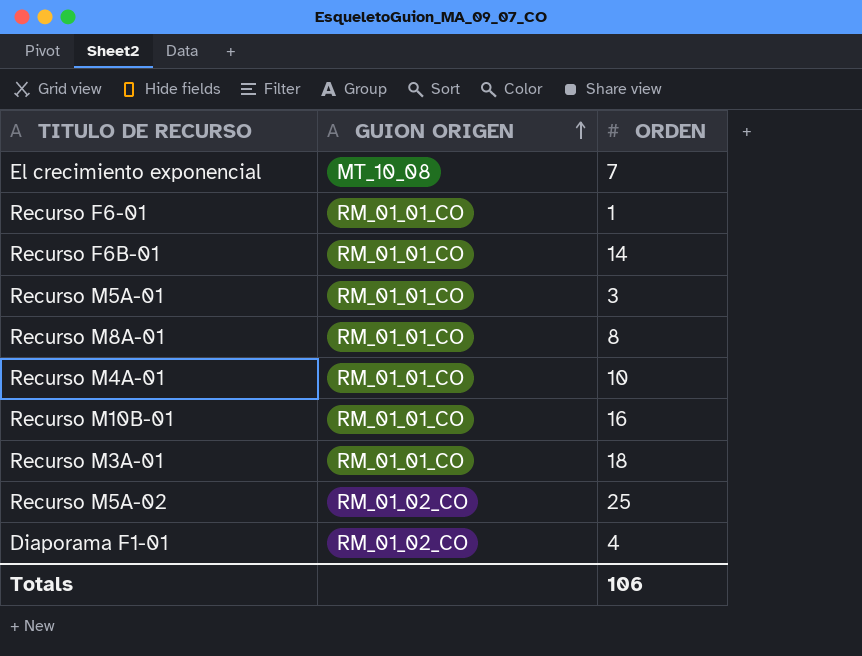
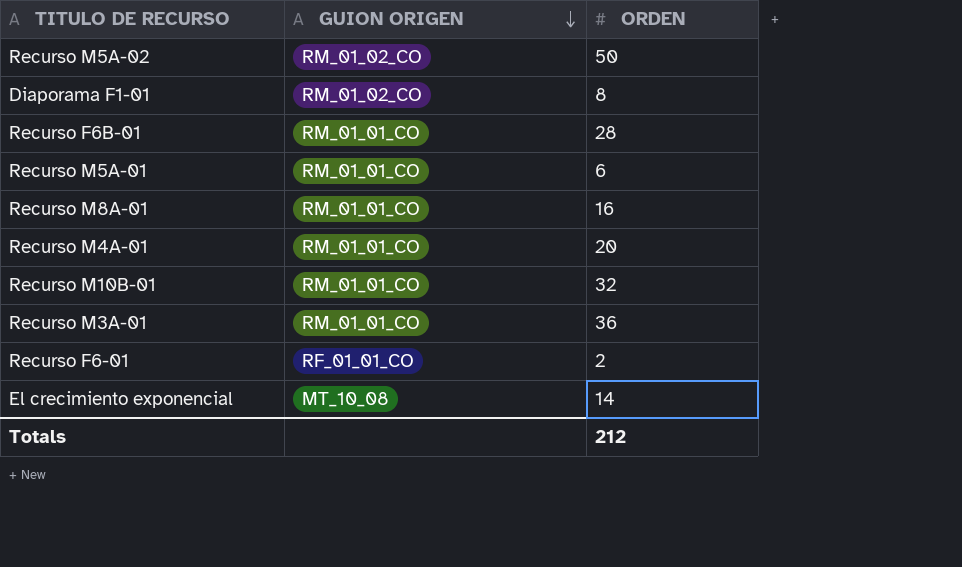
row order: GUION ORIGEN ascending -> GUION ORIGEN descending
Recurso M5A-02 | ORDEN: 25 -> 50
Diaporama F1-01 | ORDEN: 4 -> 8
Recurso F6B-01 | ORDEN: 14 -> 28
Recurso M5A-01 | ORDEN: 3 -> 6
Recurso M8A-01 | ORDEN: 8 -> 16
Recurso M4A-01 | ORDEN: 10 -> 20
Recurso M10B-01 | ORDEN: 16 -> 32
Recurso M3A-01 | ORDEN: 18 -> 36
Recurso F6-01 | GUION ORIGEN: RM_01_01_CO -> RF_01_01_CO
Recurso F6-01 | ORDEN: 1 -> 2
El crecimiento exponencial | ORDEN: 7 -> 14
Totals | ORDEN: 106 -> 212

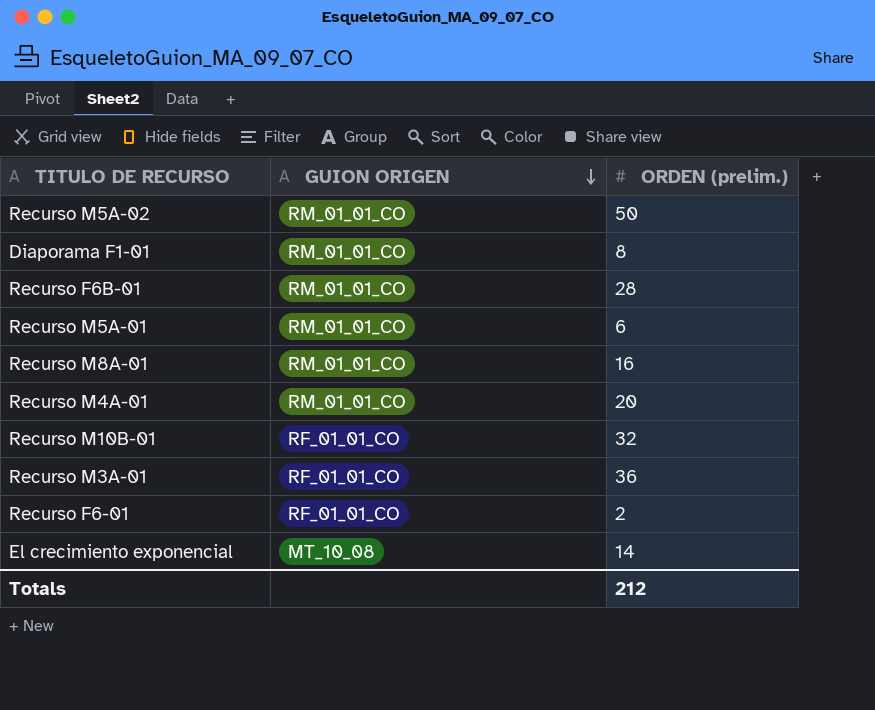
column name: ORDEN -> ORDEN (prelim.)
Recurso M5A-02 | GUION ORIGEN: RM_01_02_CO -> RM_01_01_CO
Diaporama F1-01 | GUION ORIGEN: RM_01_02_CO -> RM_01_01_CO
Recurso M10B-01 | GUION ORIGEN: RM_01_01_CO -> RF_01_01_CO
Recurso M3A-01 | GUION ORIGEN: RM_01_01_CO -> RF_01_01_CO

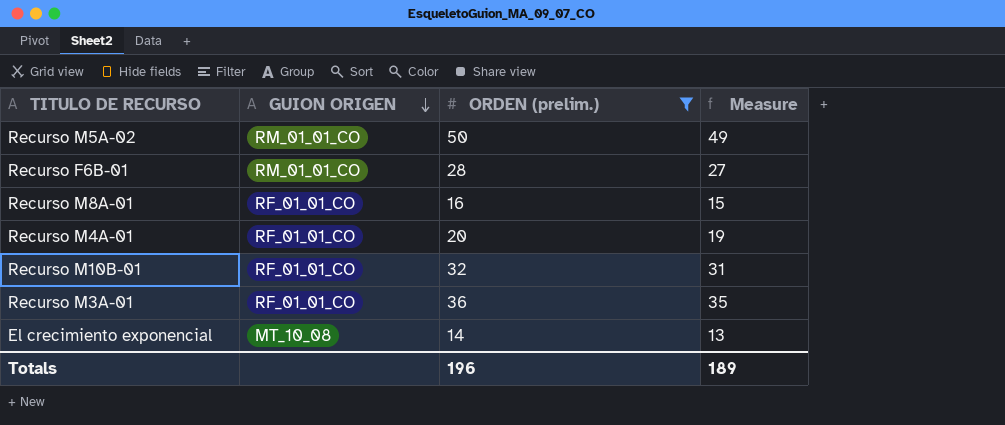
filter: none -> ORDEN (prelim.) >= 14
column Measure | formula: none -> [ORDEN (prelim.)] - 1
Recurso M8A-01 | GUION ORIGEN: RM_01_01_CO -> RF_01_01_CO
Recurso M4A-01 | GUION ORIGEN: RM_01_01_CO -> RF_01_01_CO
Totals | ORDEN (prelim.): 212 -> 196

